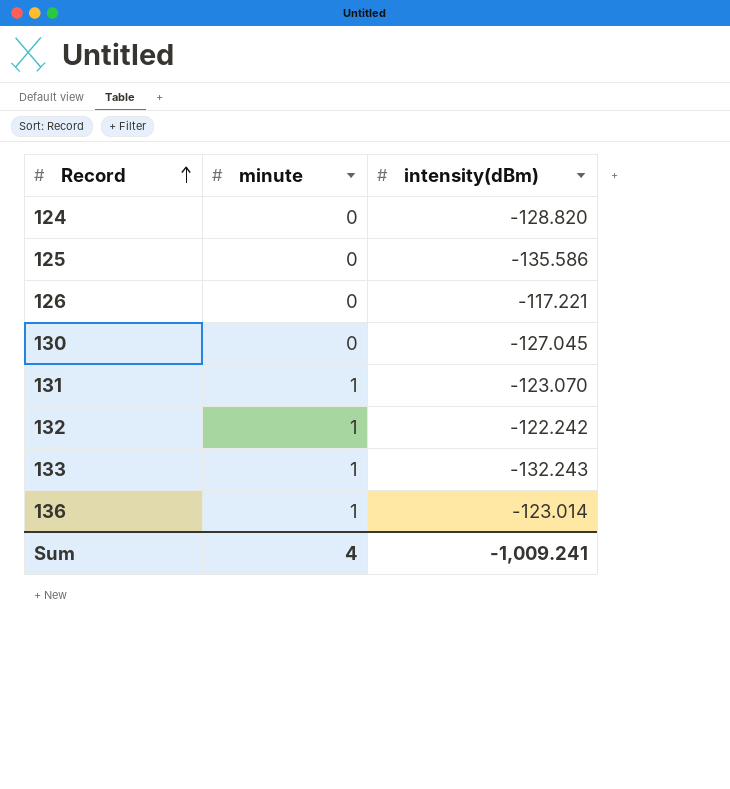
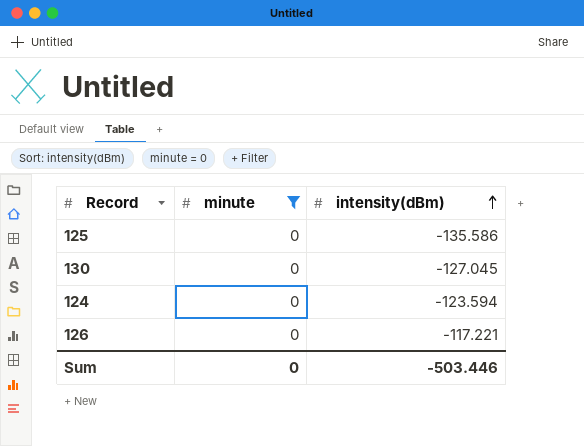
filter: none -> minute = 0
row order: Record ascending -> intensity(dBm) ascending
124 | intensity(dBm): -128.820 -> -123.594
Sum | minute: 4 -> 0
Sum | intensity(dBm): -1,009.241 -> -503.446

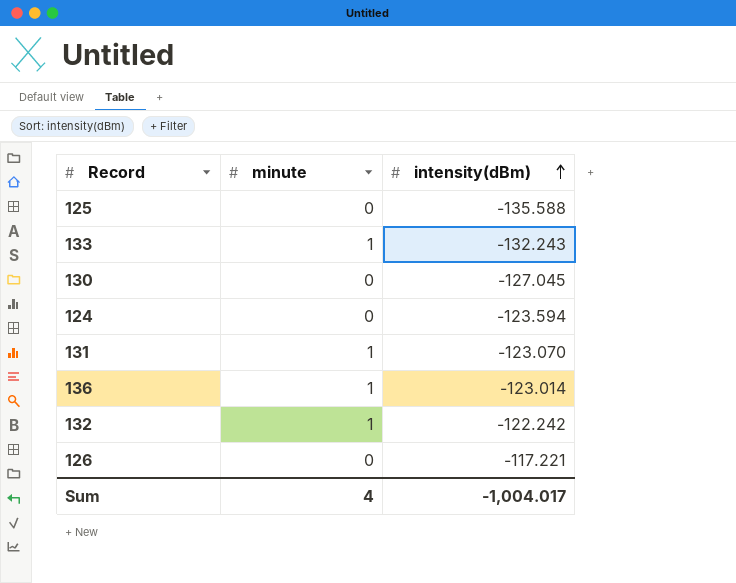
filter: minute = 0 -> none
125 | intensity(dBm): -135.586 -> -135.588
Sum | minute: 0 -> 4
Sum | intensity(dBm): -503.446 -> -1,004.017

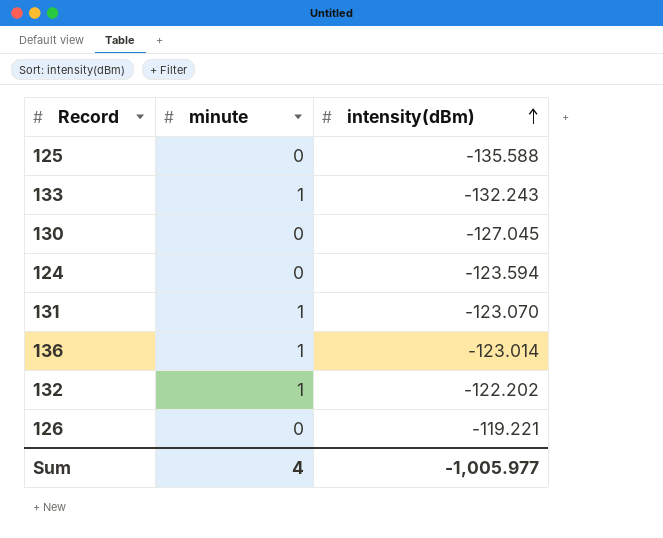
132 | intensity(dBm): -122.242 -> -122.202
126 | intensity(dBm): -117.221 -> -119.221
Sum | intensity(dBm): -1,004.017 -> -1,005.977

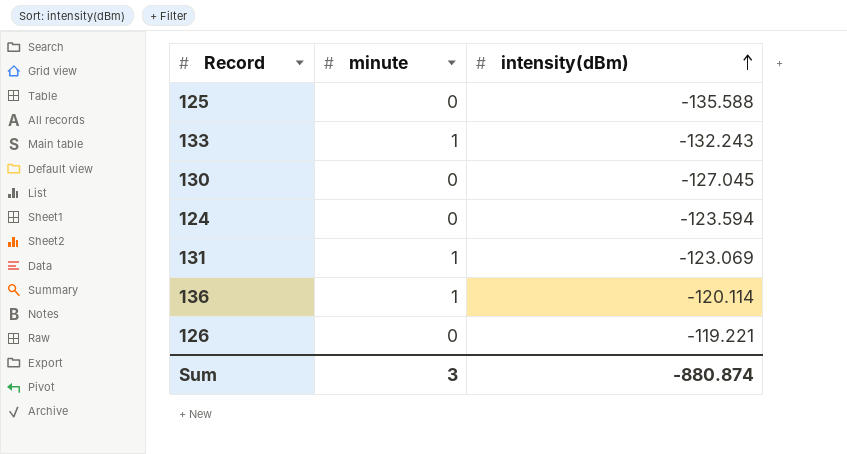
row 132: 1 | -122.202 -> none
131 | intensity(dBm): -123.070 -> -123.069
136 | intensity(dBm): -123.014 -> -120.114
Sum | minute: 4 -> 3
Sum | intensity(dBm): -1,005.977 -> -880.874

